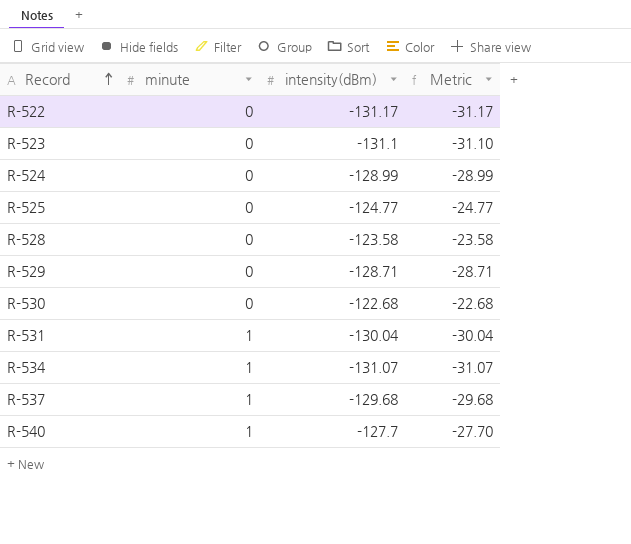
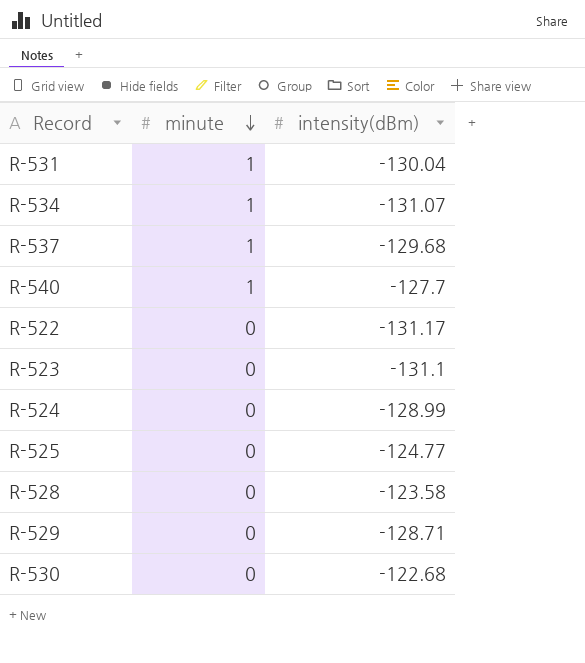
row order: Record ascending -> minute descending
column Metric | formula: [intensity(dBm)] + 100 -> none

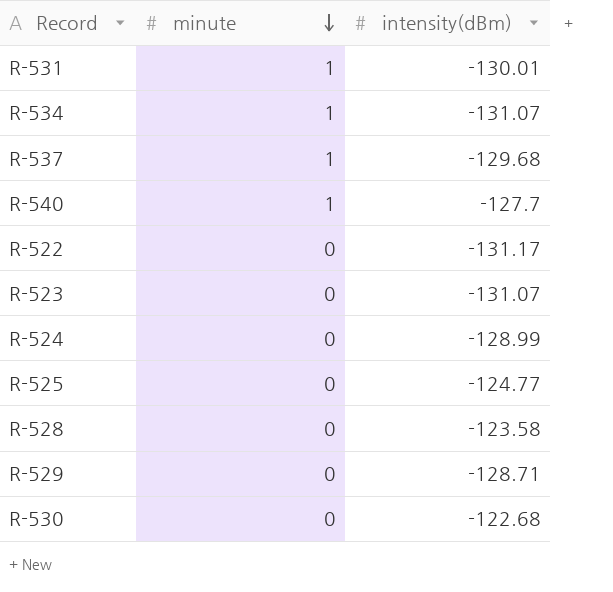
R-531 | intensity(dBm): -130.04 -> -130.01
R-523 | intensity(dBm): -131.1 -> -131.07

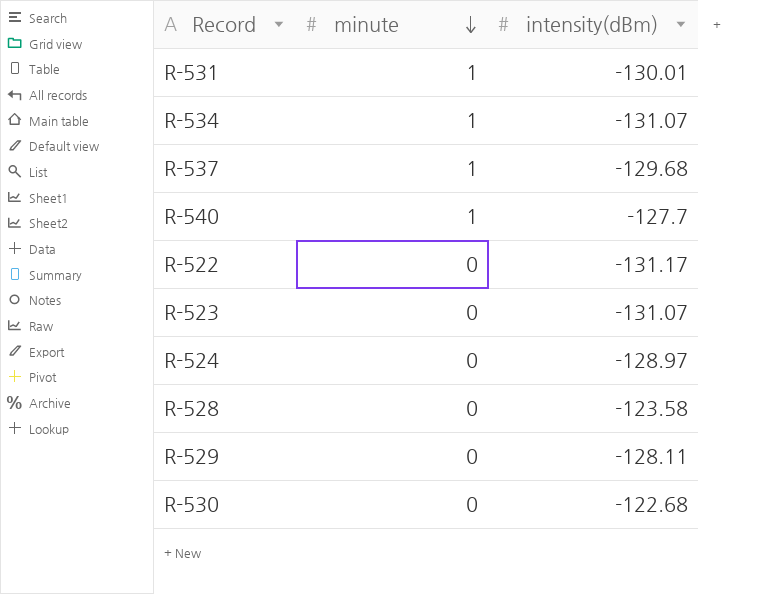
row R-525: 0 | -124.77 -> none
R-524 | intensity(dBm): -128.99 -> -128.97
R-529 | intensity(dBm): -128.71 -> -128.11

